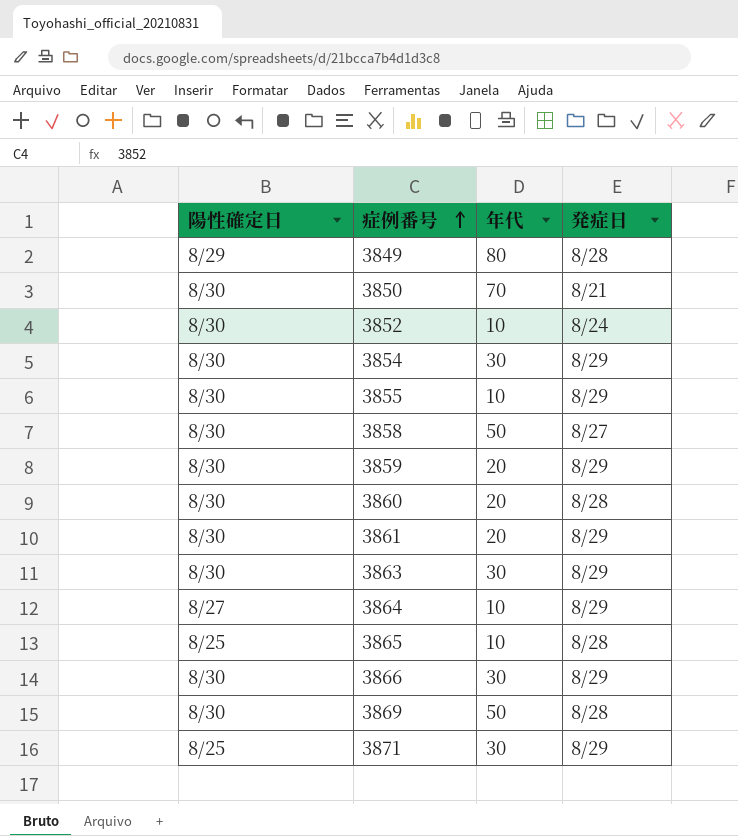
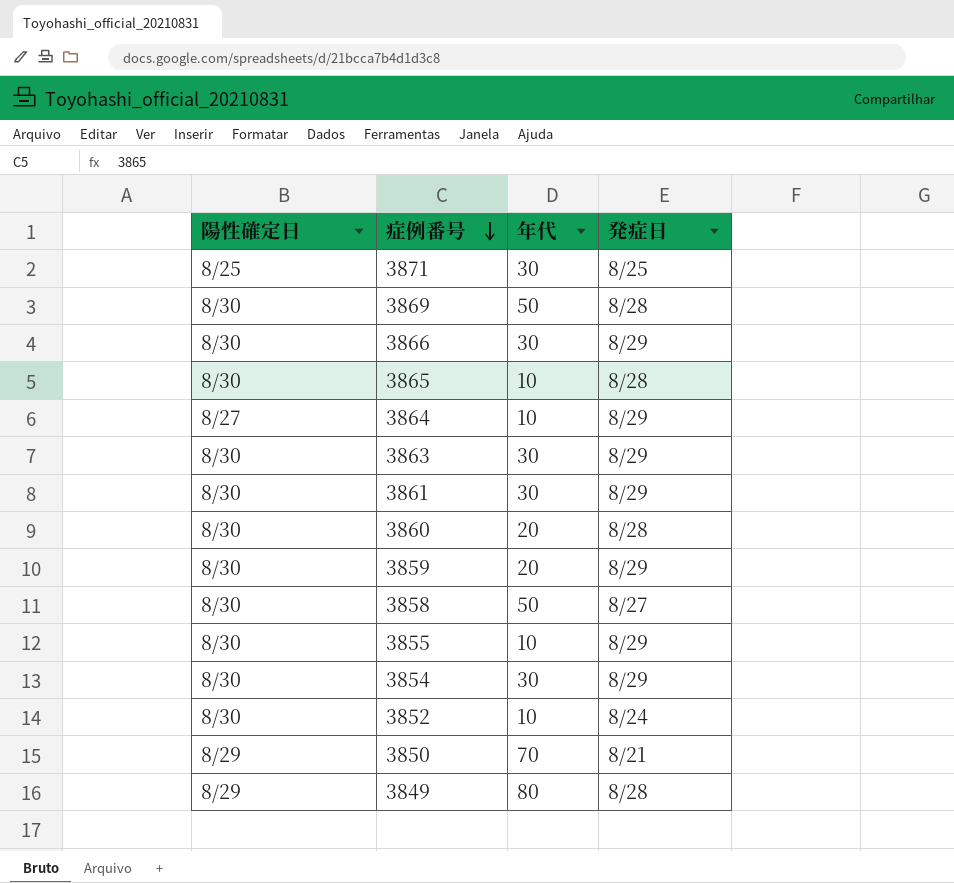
row order: 症例番号 ascending -> 症例番号 descending
3871 | 発症日: 8/29 -> 8/25
3865 | 陽性確定日: 8/25 -> 8/30
3861 | 年代: 20 -> 30
3850 | 陽性確定日: 8/30 -> 8/29

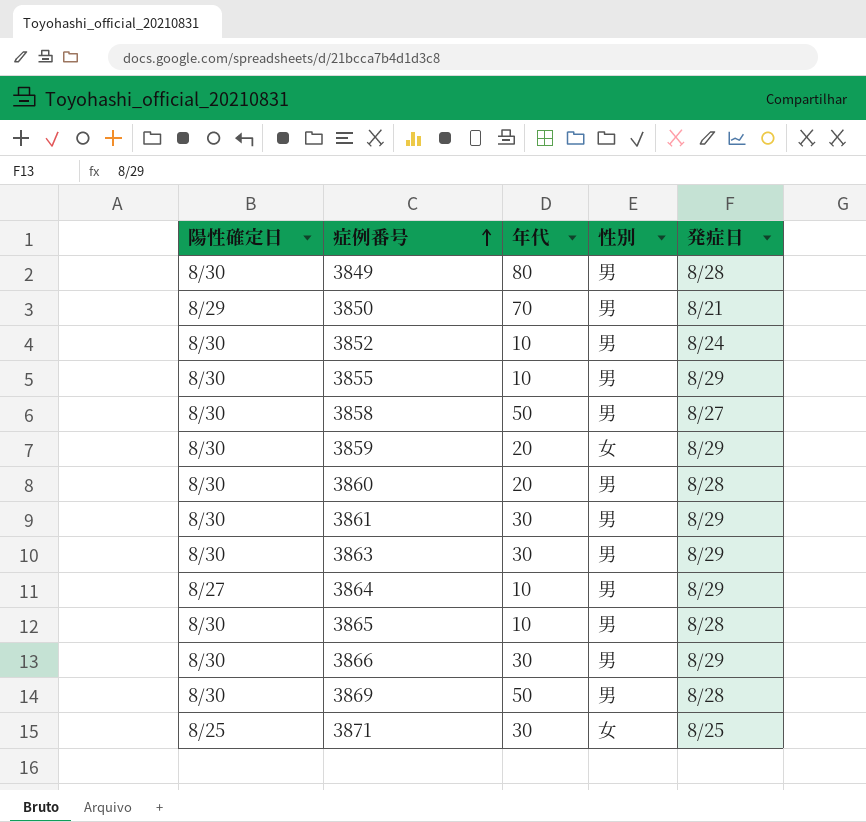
row order: 症例番号 descending -> 症例番号 ascending
column 性別 | position: none -> 4
row 3854: 8/30 | 30 | 8/29 -> none
3849 | 陽性確定日: 8/29 -> 8/30

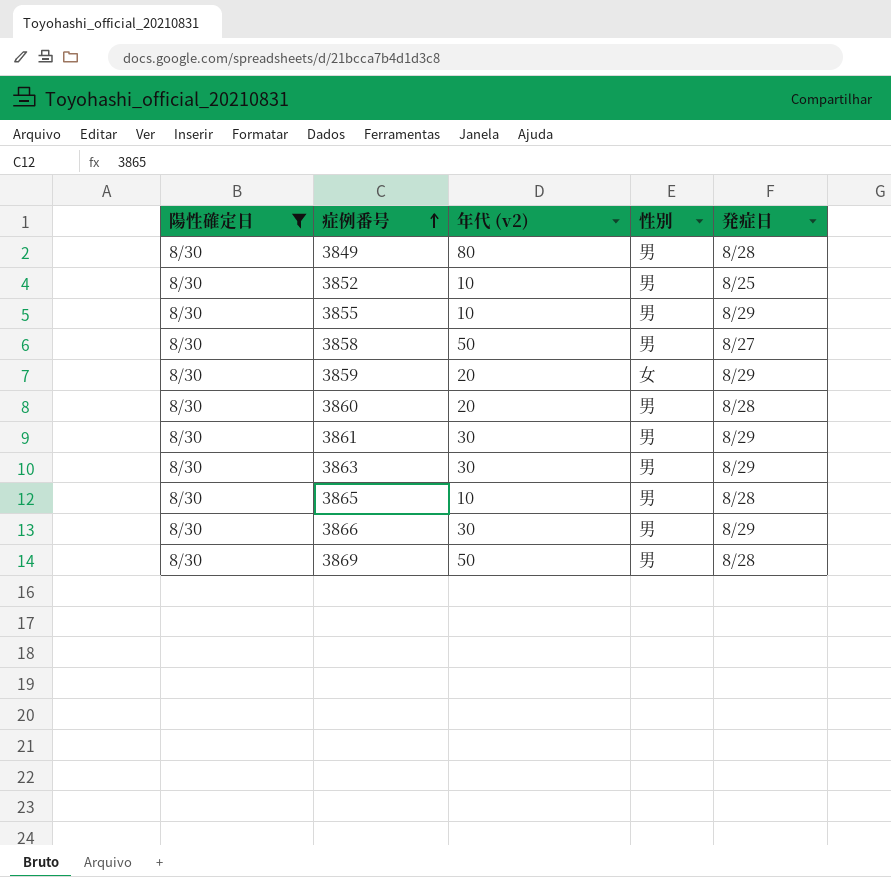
filter: none -> 陽性確定日 = 8/30
column name: 年代 -> 年代 (v2)
3852 | 発症日: 8/24 -> 8/25

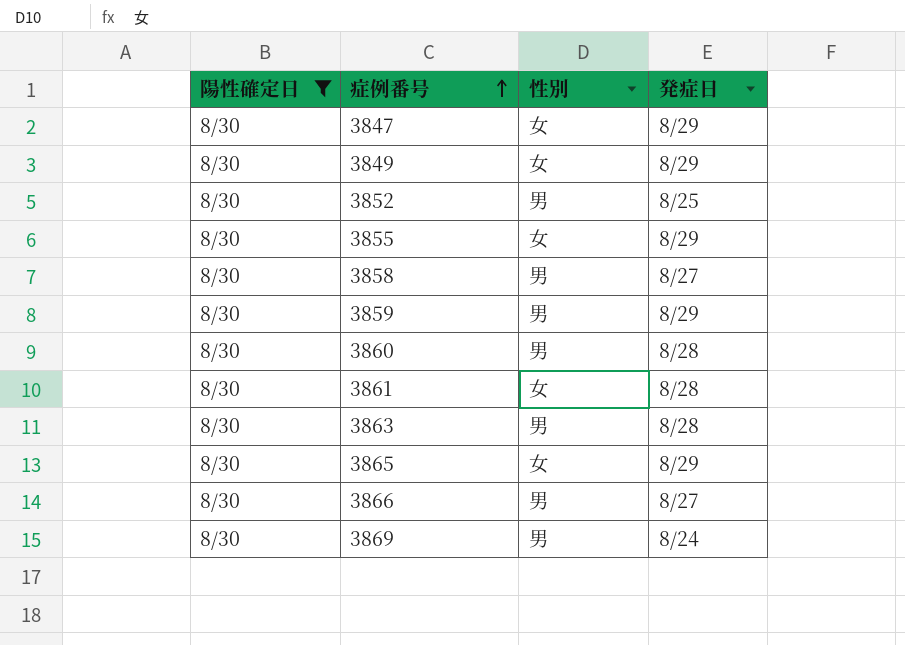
column 年代 (v2) | position: 3 -> none
row 3847: none -> 8/30 | 女 | 8/29
3849 | 性別: 男 -> 女
3849 | 発症日: 8/28 -> 8/29
3855 | 性別: 男 -> 女
3859 | 性別: 女 -> 男
3861 | 性別: 男 -> 女
3861 | 発症日: 8/29 -> 8/28
3863 | 発症日: 8/29 -> 8/28
3865 | 性別: 男 -> 女
3865 | 発症日: 8/28 -> 8/29
3866 | 発症日: 8/29 -> 8/27
3869 | 発症日: 8/28 -> 8/24

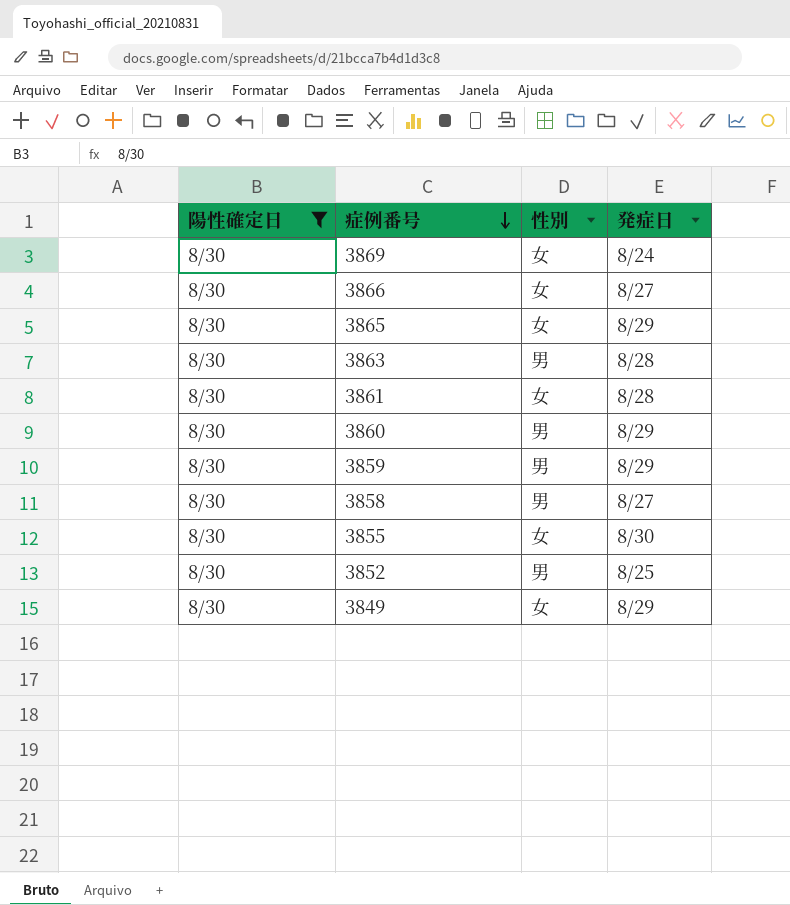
row order: 症例番号 ascending -> 症例番号 descending
row 3847: 8/30 | 女 | 8/29 -> none
3869 | 性別: 男 -> 女
3866 | 性別: 男 -> 女
3860 | 発症日: 8/28 -> 8/29
3855 | 発症日: 8/29 -> 8/30

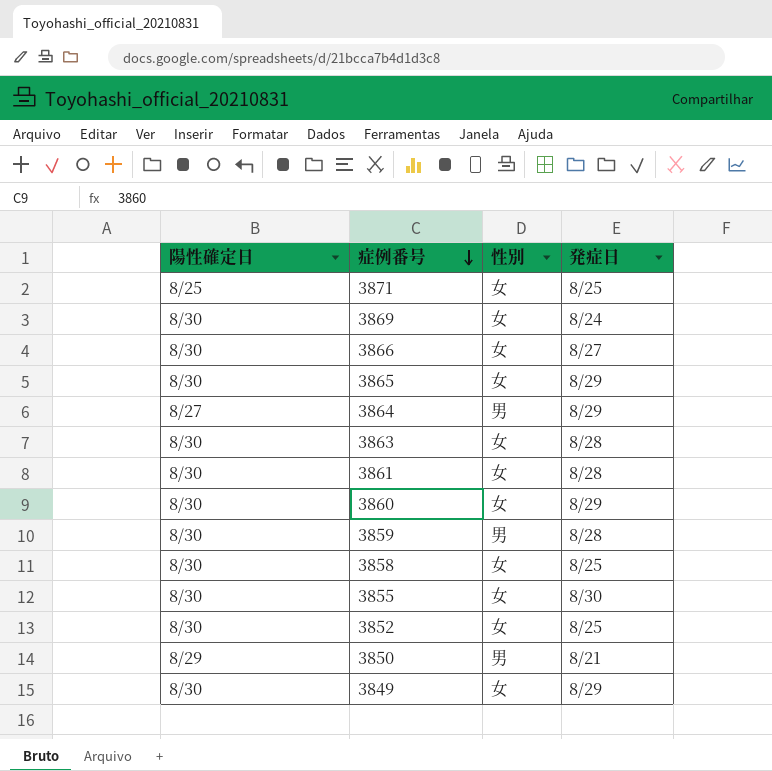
filter: 陽性確定日 = 8/30 -> none
3863 | 性別: 男 -> 女
3860 | 性別: 男 -> 女
3859 | 発症日: 8/29 -> 8/28
3858 | 性別: 男 -> 女
3858 | 発症日: 8/27 -> 8/25
3852 | 性別: 男 -> 女

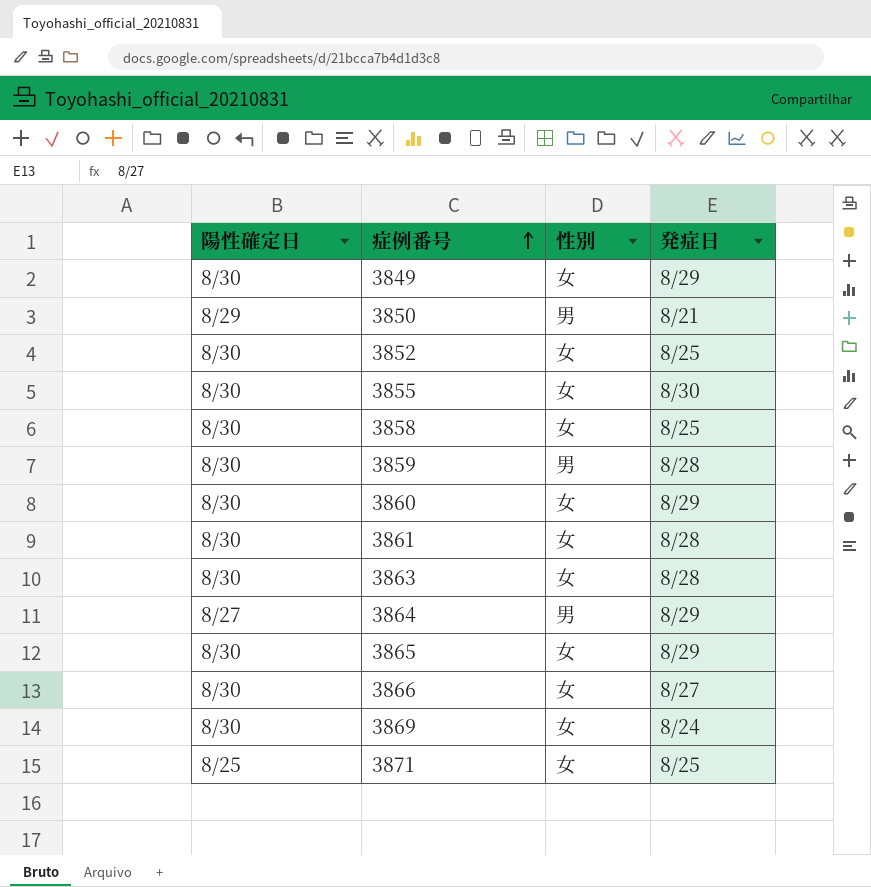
row order: 症例番号 descending -> 症例番号 ascending

